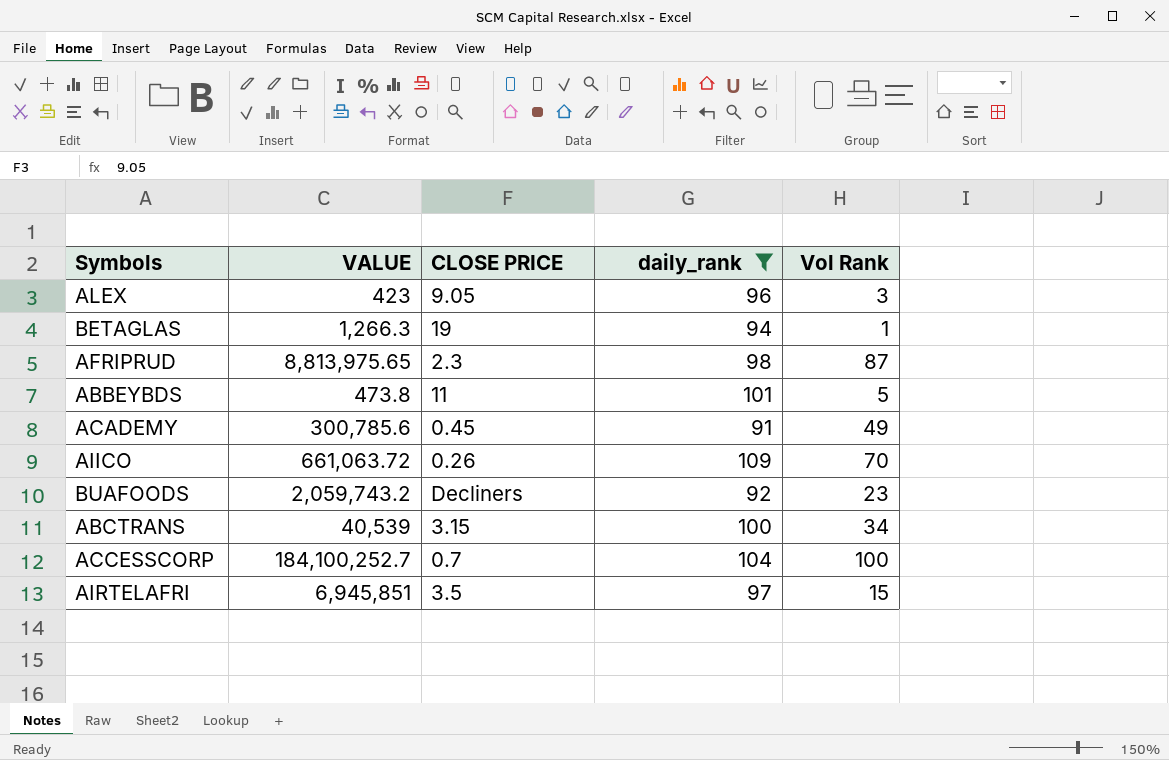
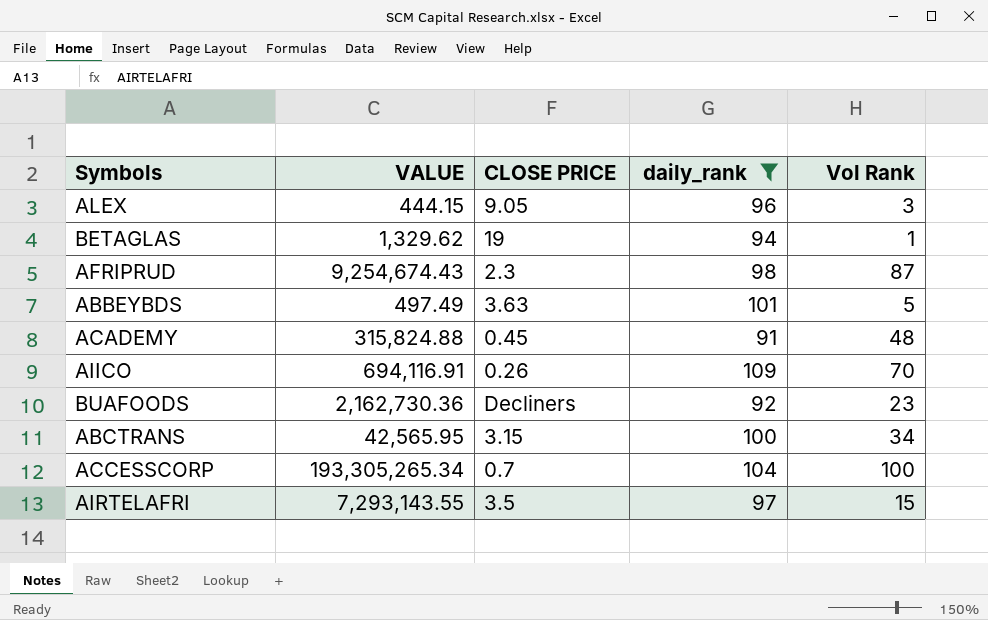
ALEX | VALUE: 423 -> 444.15
BETAGLAS | VALUE: 1,266.3 -> 1,329.62
AFRIPRUD | VALUE: 8,813,975.65 -> 9,254,674.43
ABBEYBDS | VALUE: 473.8 -> 497.49
ABBEYBDS | CLOSE PRICE: 11 -> 3.63
ACADEMY | VALUE: 300,785.6 -> 315,824.88
ACADEMY | Vol Rank: 49 -> 48
AIICO | VALUE: 661,063.72 -> 694,116.91
BUAFOODS | VALUE: 2,059,743.2 -> 2,162,730.36
ABCTRANS | VALUE: 40,539 -> 42,565.95
ACCESSCORP | VALUE: 184,100,252.7 -> 193,305,265.34
AIRTELAFRI | VALUE: 6,945,851 -> 7,293,143.55

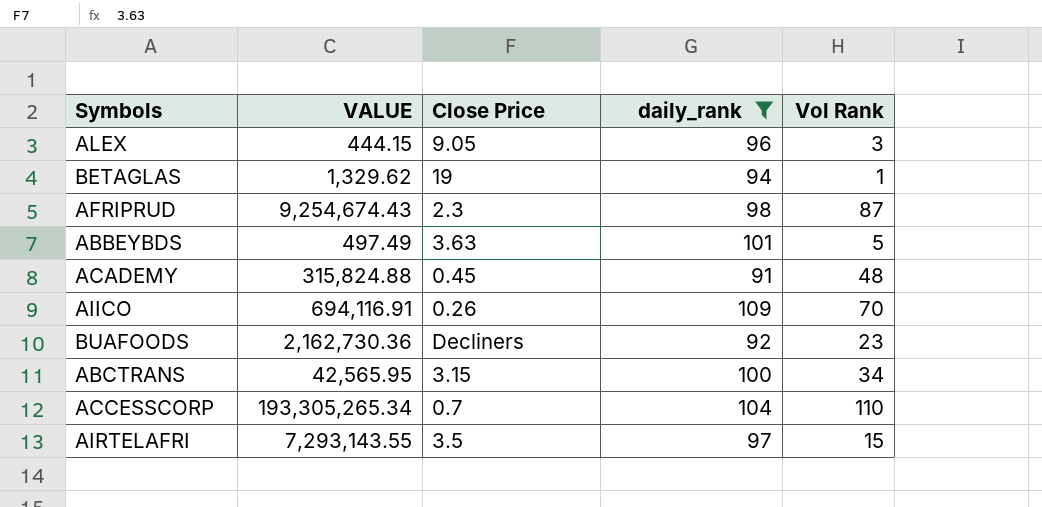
column name: CLOSE PRICE -> Close Price
ACCESSCORP | Vol Rank: 100 -> 110

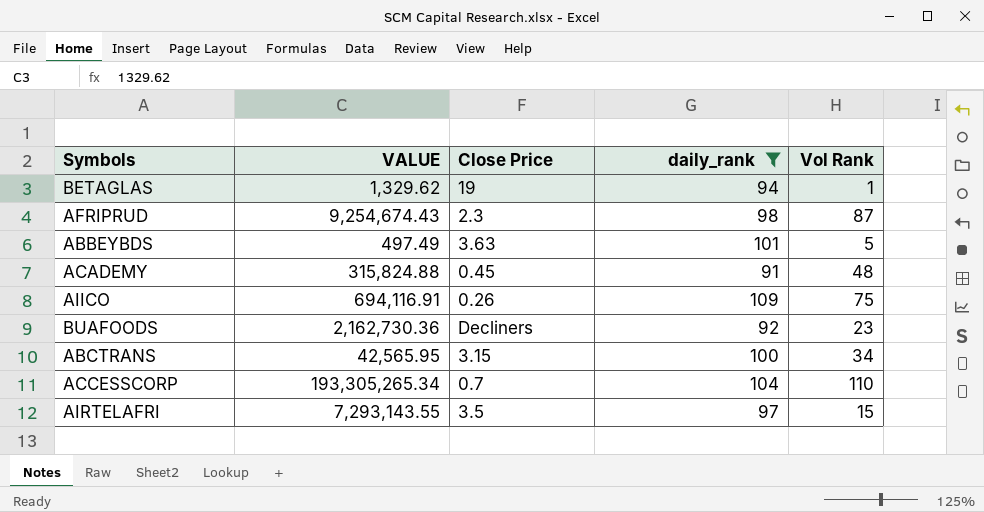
row ALEX: 444.15 | 9.05 | 96 | 3 -> none
AIICO | Vol Rank: 70 -> 75

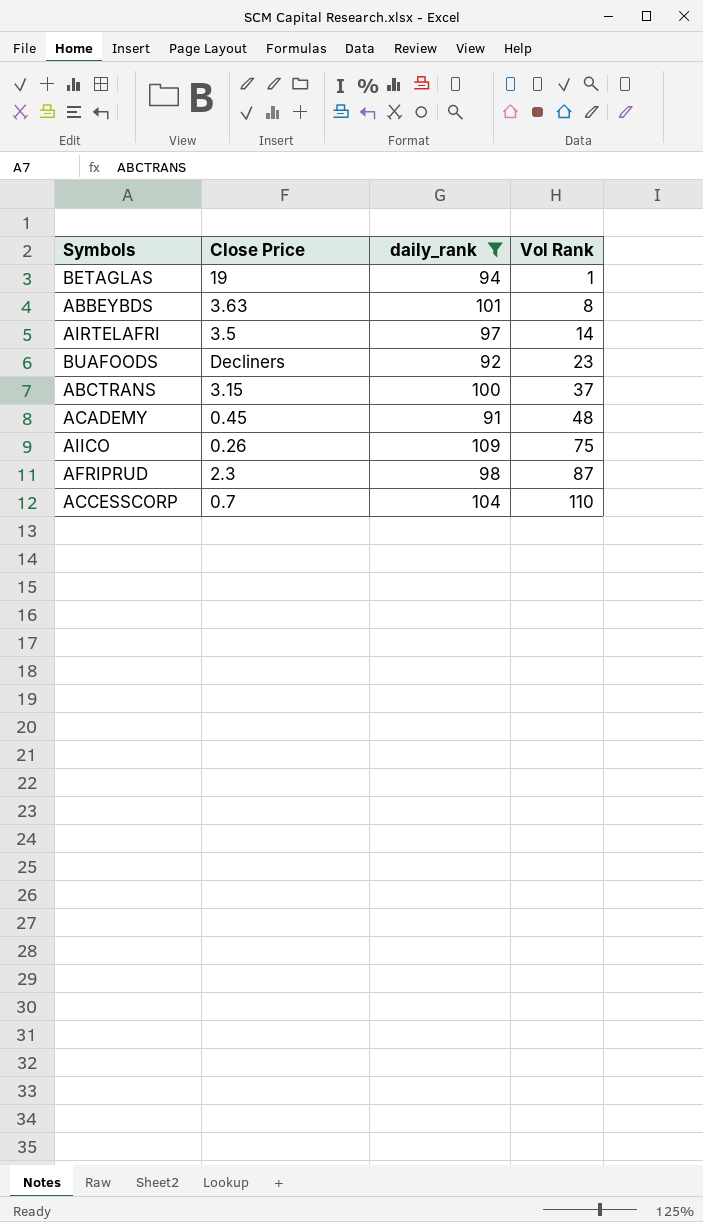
row order: none -> Vol Rank ascending
column VALUE | position: 2 -> none
ABBEYBDS | Vol Rank: 5 -> 8
AIRTELAFRI | Vol Rank: 15 -> 14
ABCTRANS | Vol Rank: 34 -> 37

